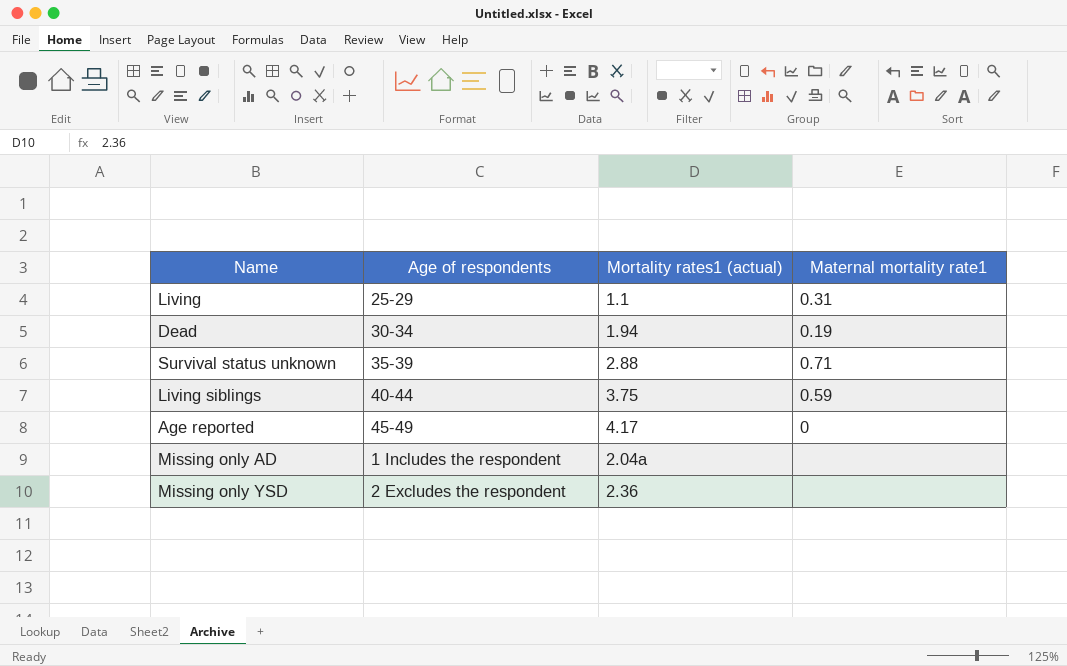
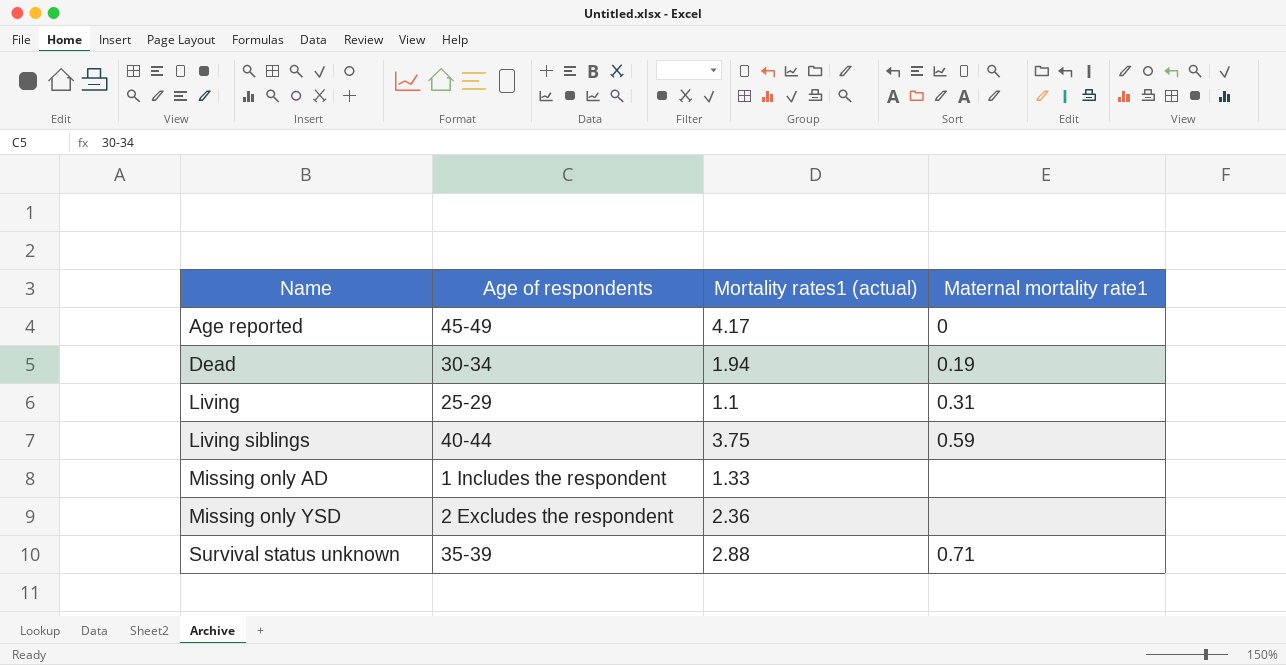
row order: none -> Name ascending
Missing only AD | Mortality rates1 (actual): 2.04a -> 1.33

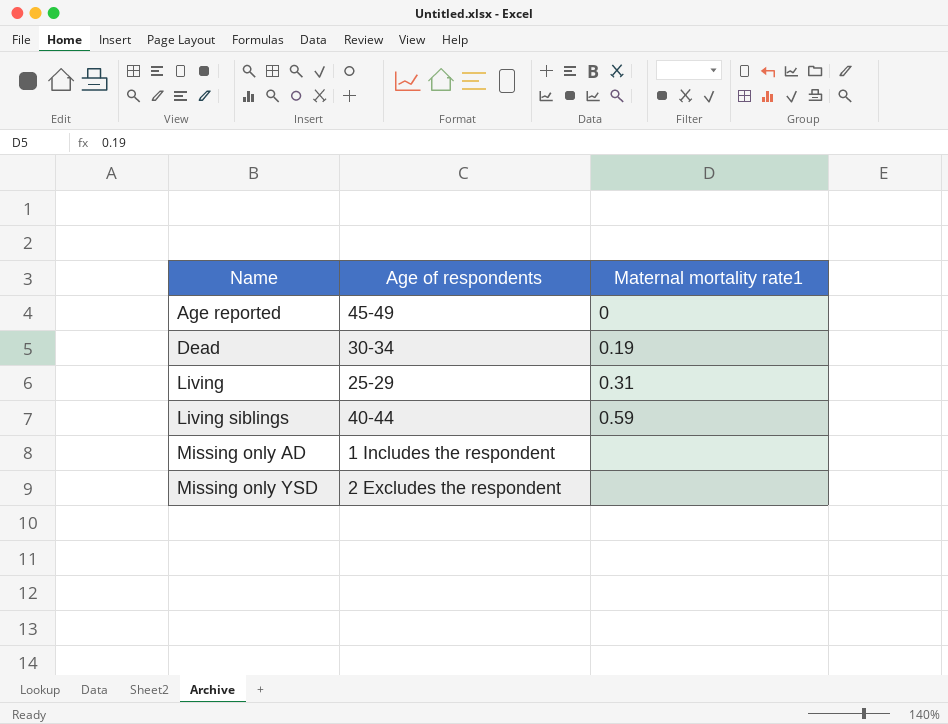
column Mortality rates1 (actual) | position: 3 -> none
row Survival status unknown: 35-39 | 2.88 | 0.71 -> none

